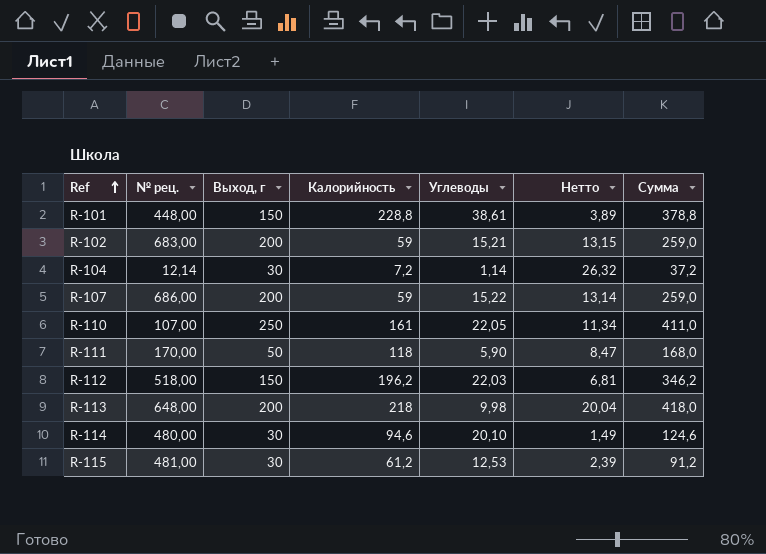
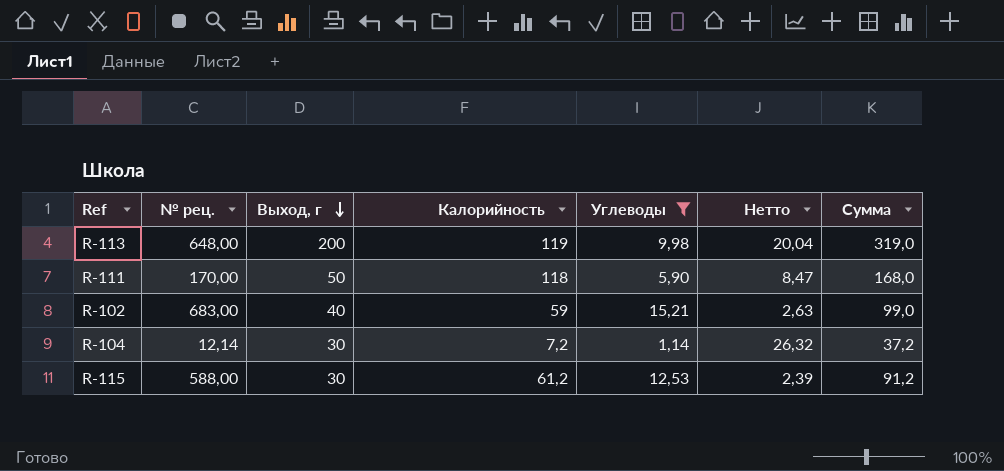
filter: none -> Углеводы <= 15,21
row order: Ref ascending -> Выход, г descending
R-113 | Калорийность: 218 -> 119
R-113 | Сумма: 418,0 -> 319,0
R-102 | Выход, г: 200 -> 40
R-102 | Нетто: 13,15 -> 2,63
R-102 | Сумма: 259,0 -> 99,0
R-115 | № рец.: 481,00 -> 588,00

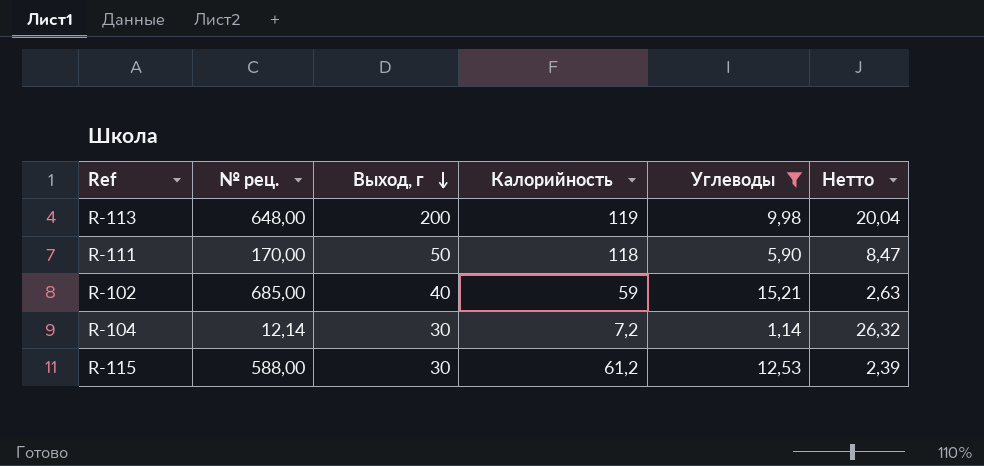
column Сумма | formula: [Выход, г] + [Калорийность] -> none
R-102 | № рец.: 683,00 -> 685,00

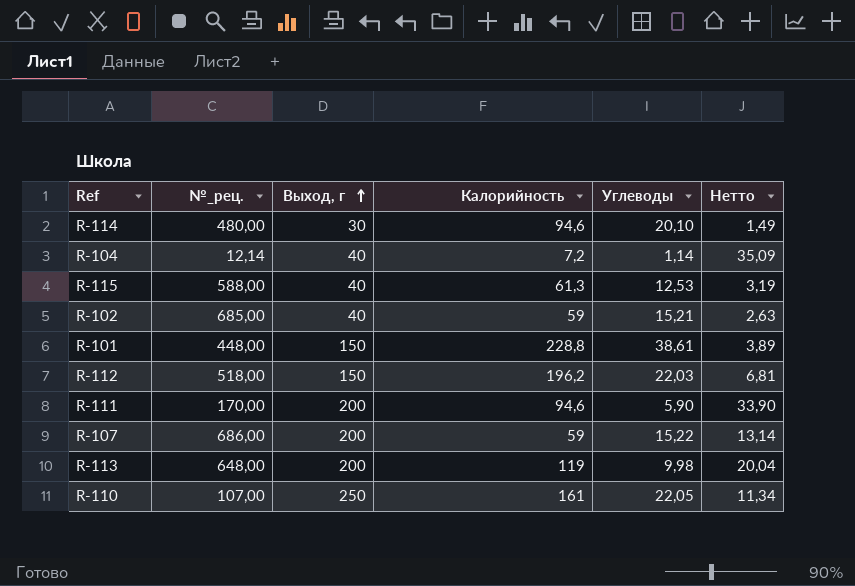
filter: Углеводы <= 15,21 -> none
row order: Выход, г descending -> Выход, г ascending
column name: № рец. -> №_рец.
R-104 | Выход, г: 30 -> 40
R-104 | Нетто: 26,32 -> 35,09
R-115 | Выход, г: 30 -> 40
R-115 | Калорийность: 61,2 -> 61,3
R-115 | Нетто: 2,39 -> 3,19
R-111 | Выход, г: 50 -> 200
R-111 | Калорийность: 118 -> 94,6
R-111 | Нетто: 8,47 -> 33,90

